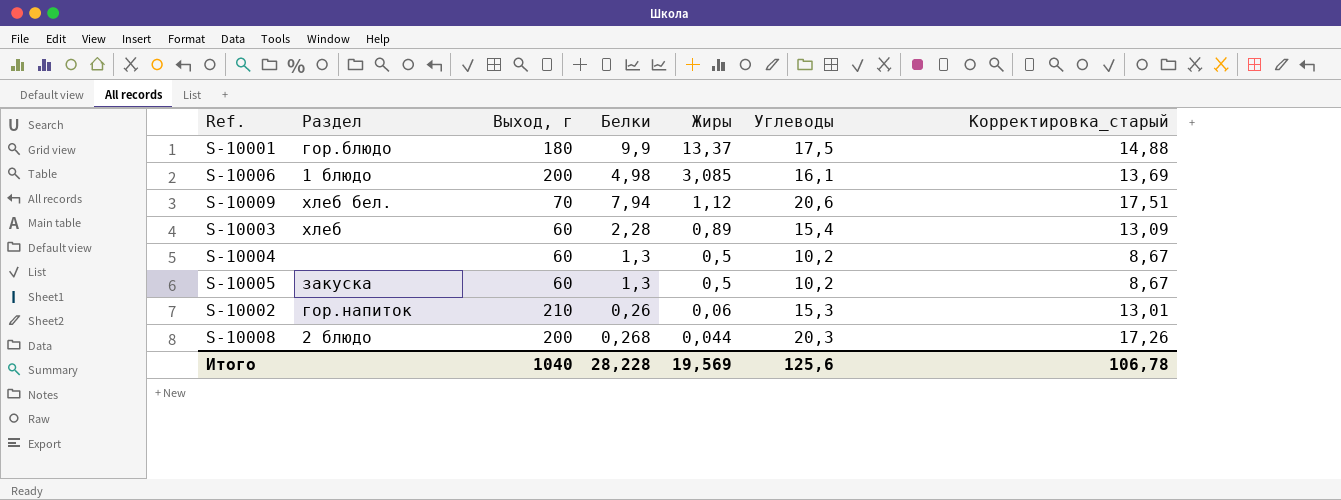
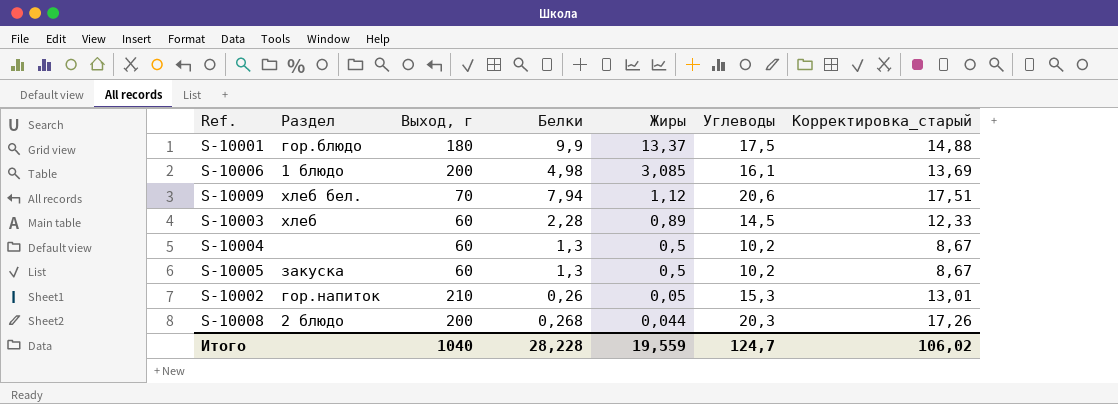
S-10003 | Углеводы: 15,4 -> 14,5
S-10003 | Корректировка_старый: 13,09 -> 12,33
S-10002 | Жиры: 0,06 -> 0,05
Итого | Жиры: 19,569 -> 19,559
Итого | Углеводы: 125,6 -> 124,7
Итого | Корректировка_старый: 106,78 -> 106,02

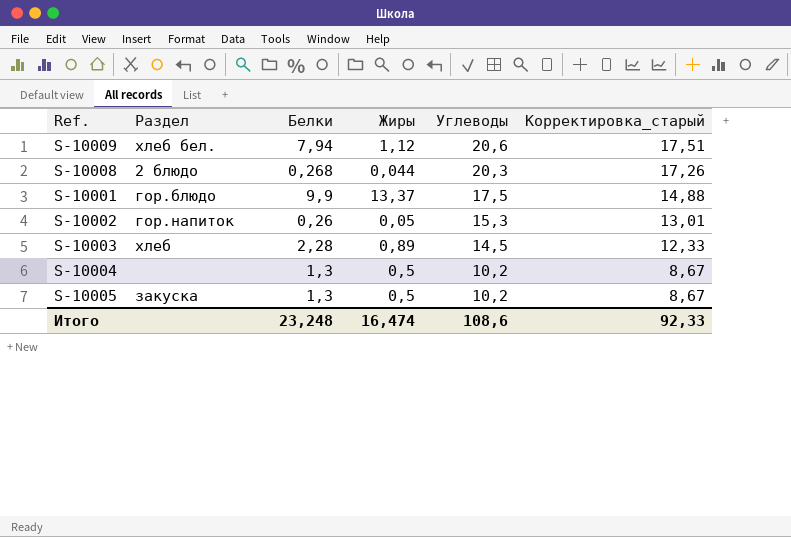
row order: Жиры descending -> Углеводы descending
column Выход, г | position: 3 -> none
row S-10006: 1 блюдо | 200 | 4,98 | 3,085 | 16,1 | 13,69 -> none
Итого | Белки: 28,228 -> 23,248
Итого | Жиры: 19,559 -> 16,474
Итого | Углеводы: 124,7 -> 108,6
Итого | Корректировка_старый: 106,02 -> 92,33

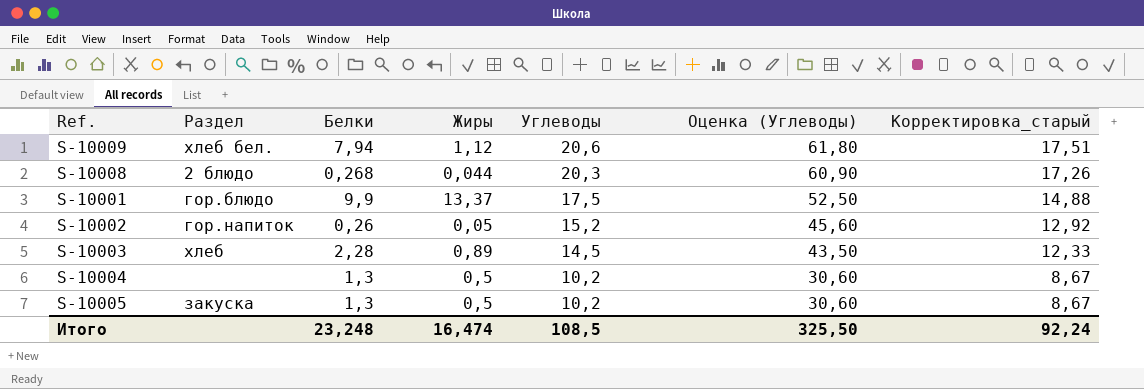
column Оценка (Углеводы) | formula: none -> [Углеводы] * 3
S-10002 | Углеводы: 15,3 -> 15,2
S-10002 | Корректировка_старый: 13,01 -> 12,92
Итого | Углеводы: 108,6 -> 108,5
Итого | Корректировка_старый: 92,33 -> 92,24

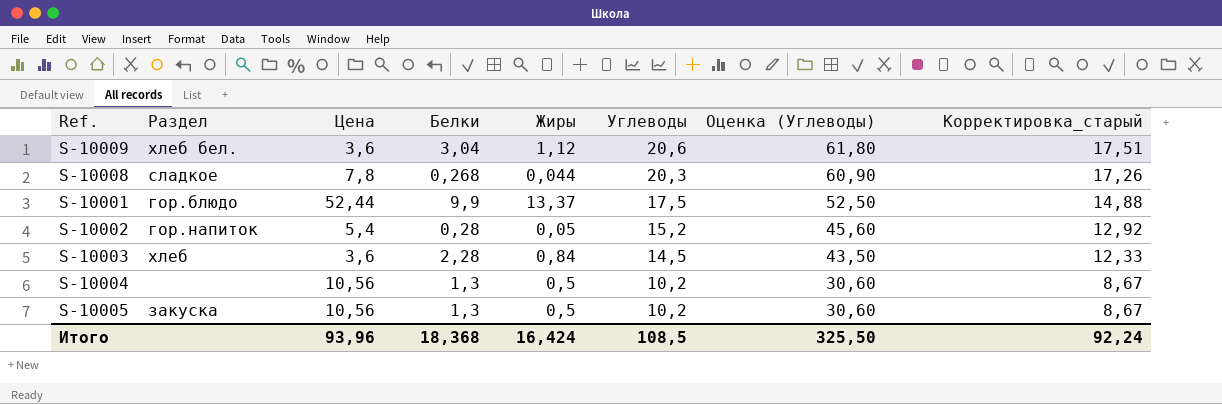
column Цена | position: none -> 3
S-10009 | Белки: 7,94 -> 3,04
S-10008 | Раздел: 2 блюдо -> сладкое
S-10002 | Белки: 0,26 -> 0,28
S-10003 | Жиры: 0,89 -> 0,84
Итого | Белки: 23,248 -> 18,368
Итого | Жиры: 16,474 -> 16,424

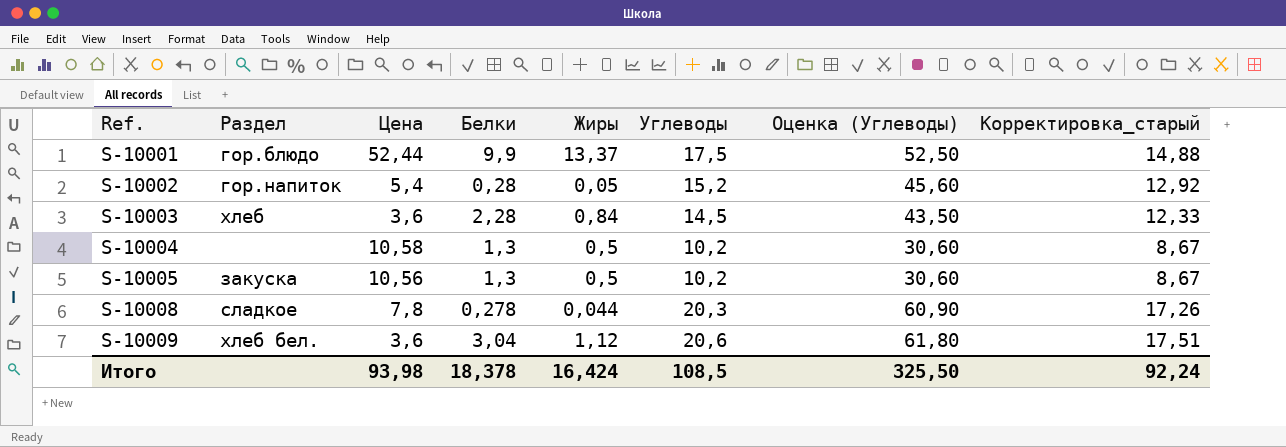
row order: Углеводы descending -> Ref. ascending
S-10004 | Цена: 10,56 -> 10,58
S-10008 | Белки: 0,268 -> 0,278
Итого | Цена: 93,96 -> 93,98
Итого | Белки: 18,368 -> 18,378

